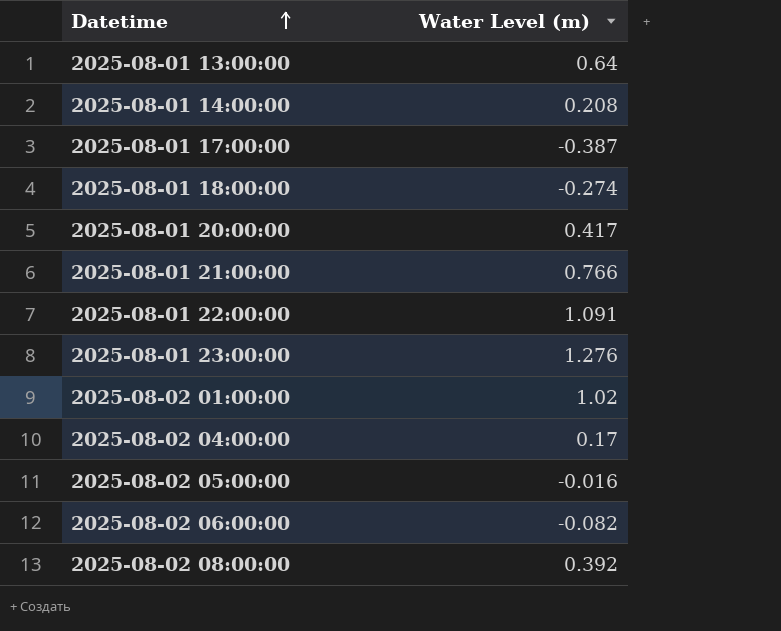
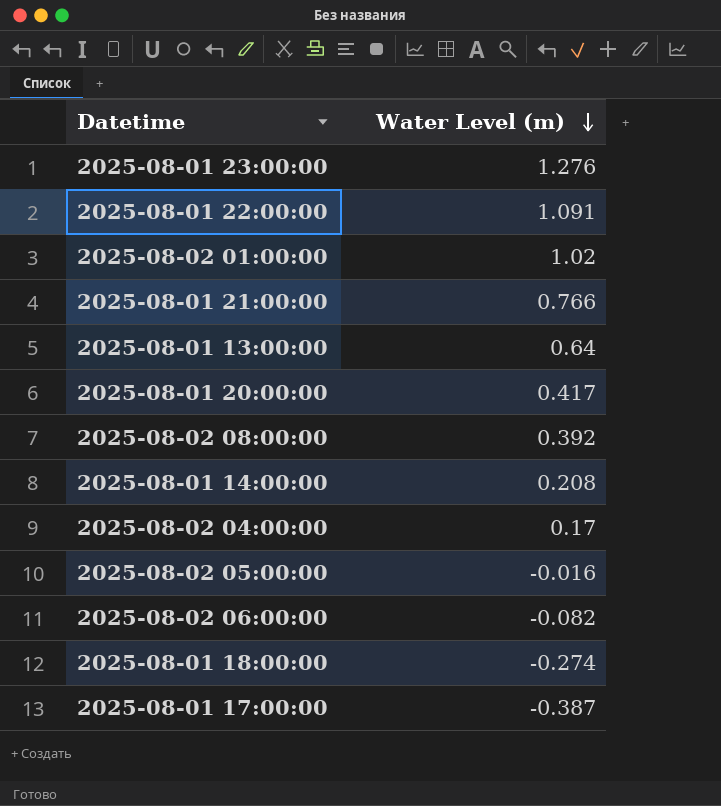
row order: Datetime ascending -> Water Level (m) descending

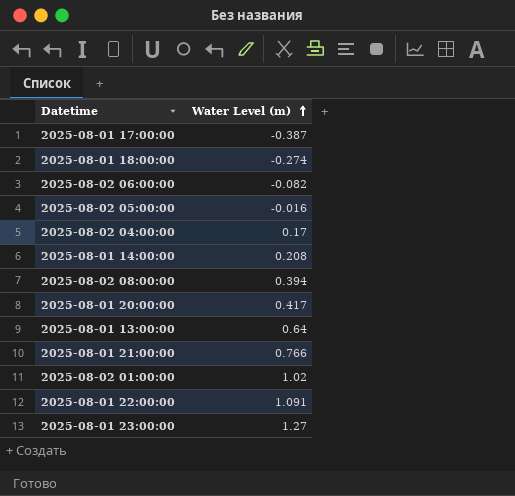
row order: Water Level (m) descending -> Water Level (m) ascending
2025-08-02 08:00:00 | Water Level (m): 0.392 -> 0.394
2025-08-01 23:00:00 | Water Level (m): 1.276 -> 1.27

